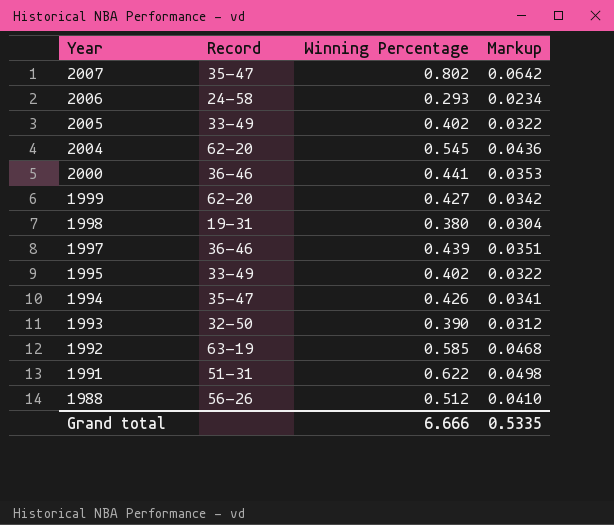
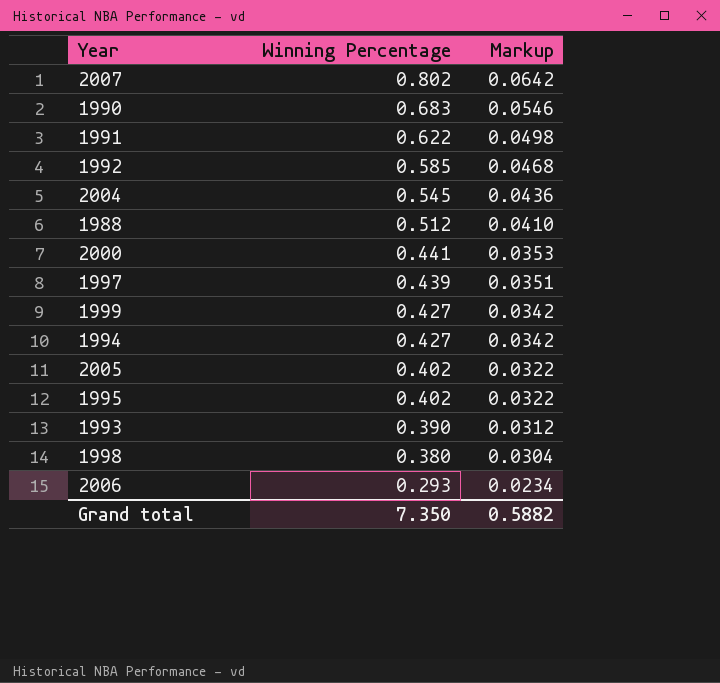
row order: Year descending -> Winning Percentage descending
column Record | position: 2 -> none
row 1990: none -> 0.683 | 0.0546
1994 | Winning Percentage: 0.426 -> 0.427
1994 | Markup: 0.0341 -> 0.0342
Grand total | Winning Percentage: 6.666 -> 7.350
Grand total | Markup: 0.5335 -> 0.5882

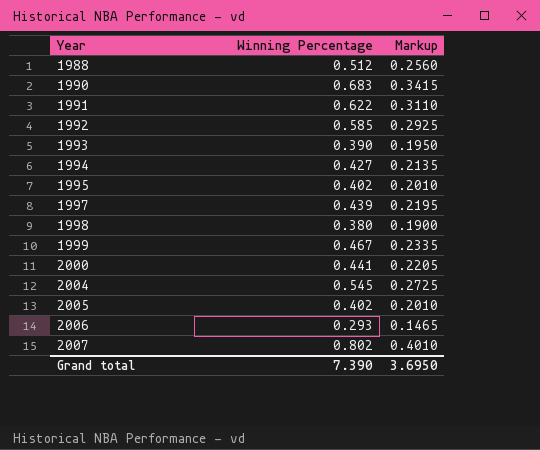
row order: Winning Percentage descending -> Year ascending
column Markup | formula: [Winning Percentage] * 0.08 -> [Winning Percentage] * 0.5
1999 | Winning Percentage: 0.427 -> 0.467
Grand total | Winning Percentage: 7.350 -> 7.390
Grand total | Markup: 0.5882 -> 3.6950

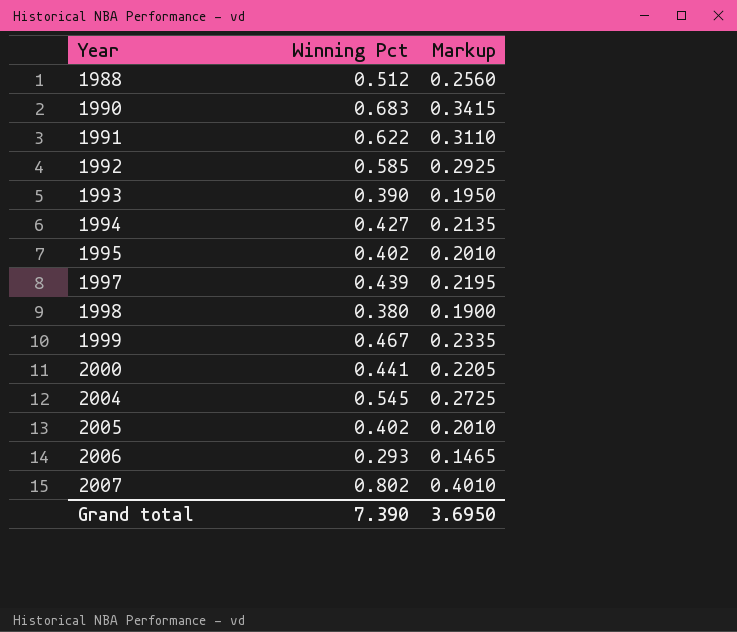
column name: Winning Percentage -> Winning Pct

